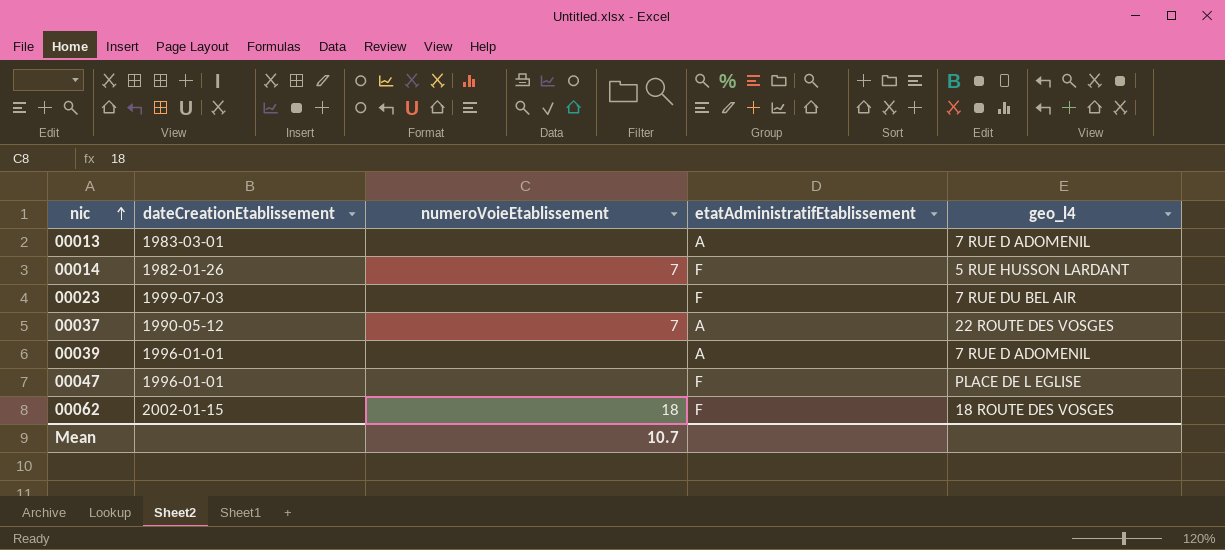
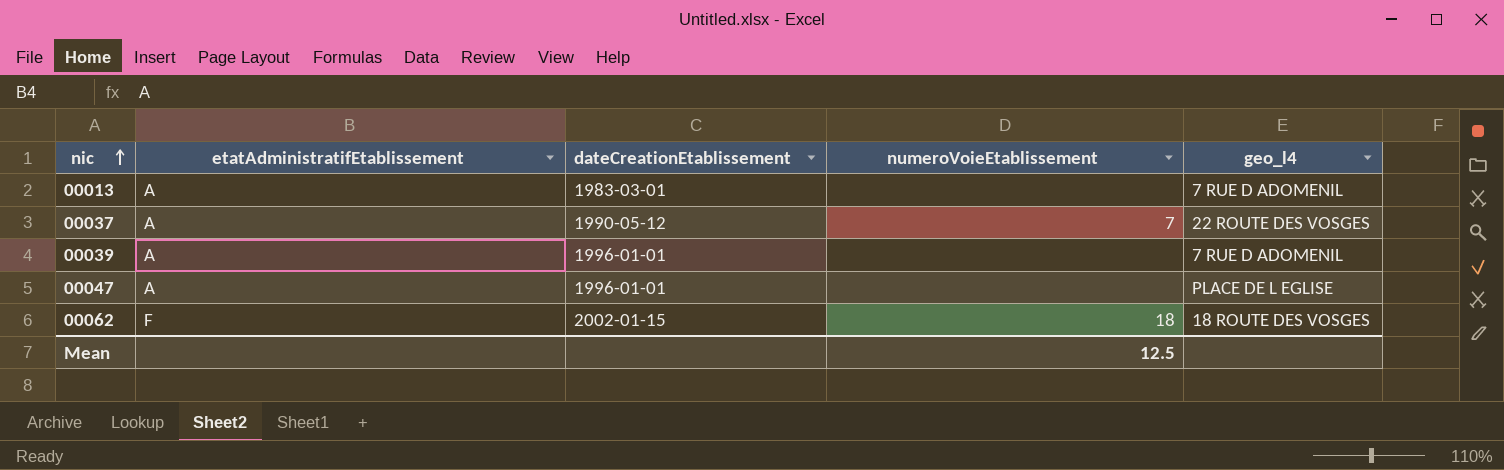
column etatAdministratifEtablissement | position: 4 -> 2
row 00014: 1982-01-26 | 7 | F | 5 RUE HUSSON LARDANT -> none
row 00023: 1999-07-03 | none | F | 7 RUE DU BEL AIR -> none
00047 | etatAdministratifEtablissement: F -> A
Mean | numeroVoieEtablissement: 10.7 -> 12.5

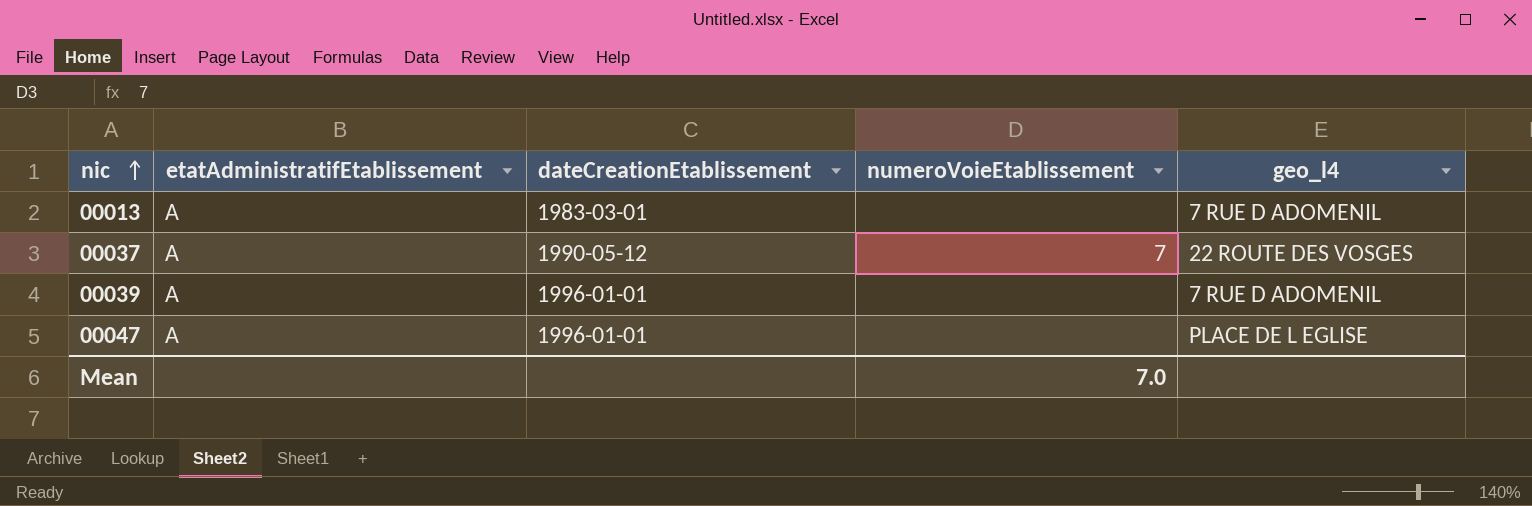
row 00062: F | 2002-01-15 | 18 | 18 ROUTE DES VOSGES -> none
Mean | numeroVoieEtablissement: 12.5 -> 7.0

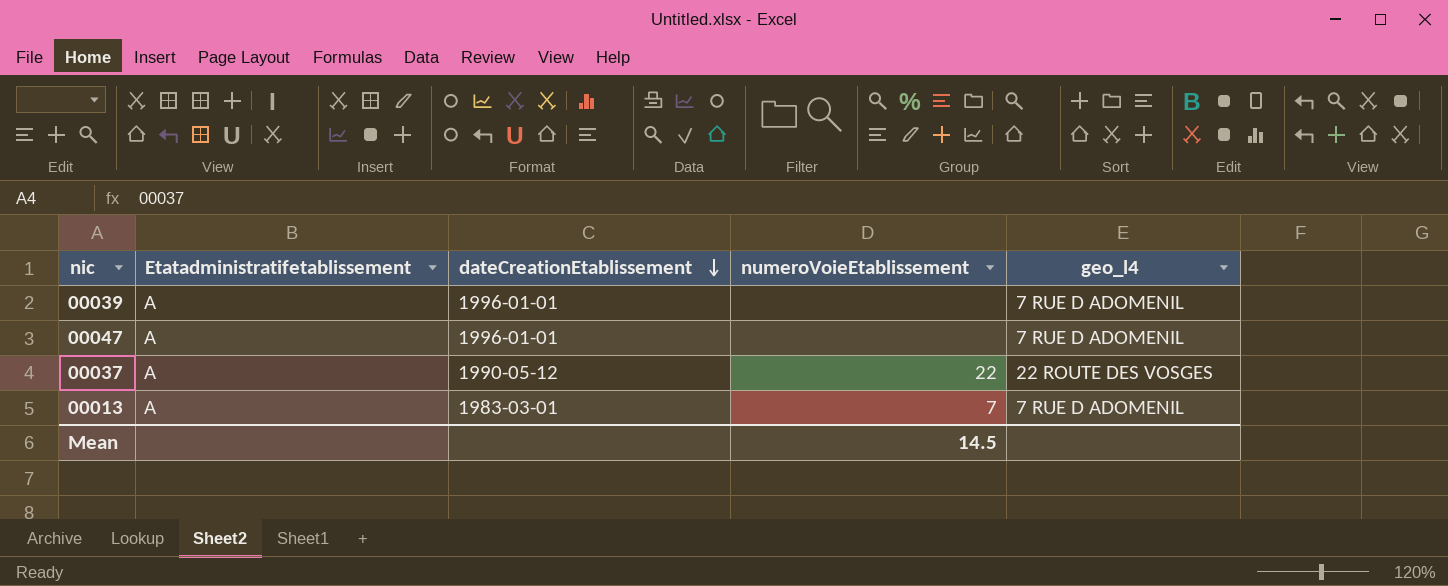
row order: nic ascending -> dateCreationEtablissement descending
column name: etatAdministratifEtablissement -> Etatadministratifetablissement
00047 | geo_l4: PLACE DE L EGLISE -> 7 RUE D ADOMENIL
00037 | numeroVoieEtablissement: 7 -> 22
00013 | numeroVoieEtablissement: none -> 7
Mean | numeroVoieEtablissement: 7.0 -> 14.5

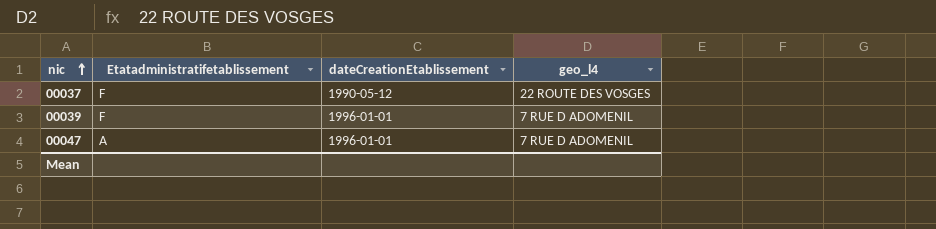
row order: dateCreationEtablissement descending -> nic ascending
column numeroVoieEtablissement | position: 4 -> none
row 00013: A | 1983-03-01 | 7 | 7 RUE D ADOMENIL -> none
00037 | Etatadministratifetablissement: A -> F
00039 | Etatadministratifetablissement: A -> F

